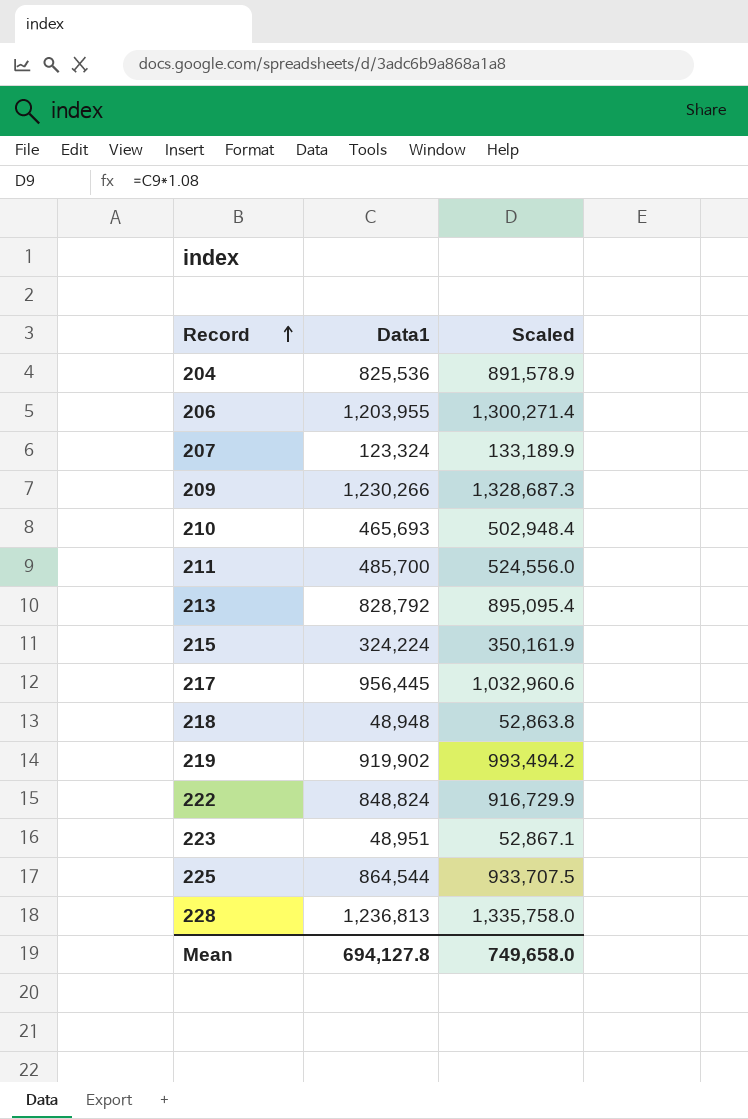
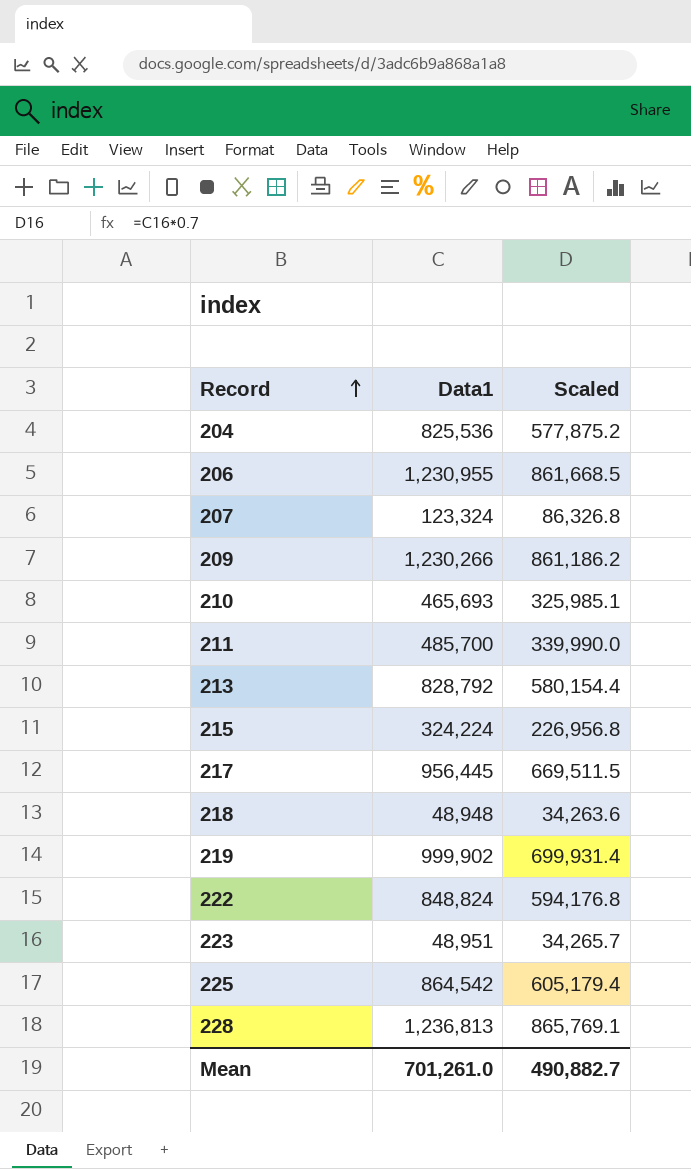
column Scaled | formula: [Data1] * 1.08 -> [Data1] * 0.7
206 | Data1: 1,203,955 -> 1,230,955
219 | Data1: 919,902 -> 999,902
225 | Data1: 864,544 -> 864,542
Mean | Data1: 694,127.8 -> 701,261.0
Mean | Scaled: 749,658.0 -> 490,882.7

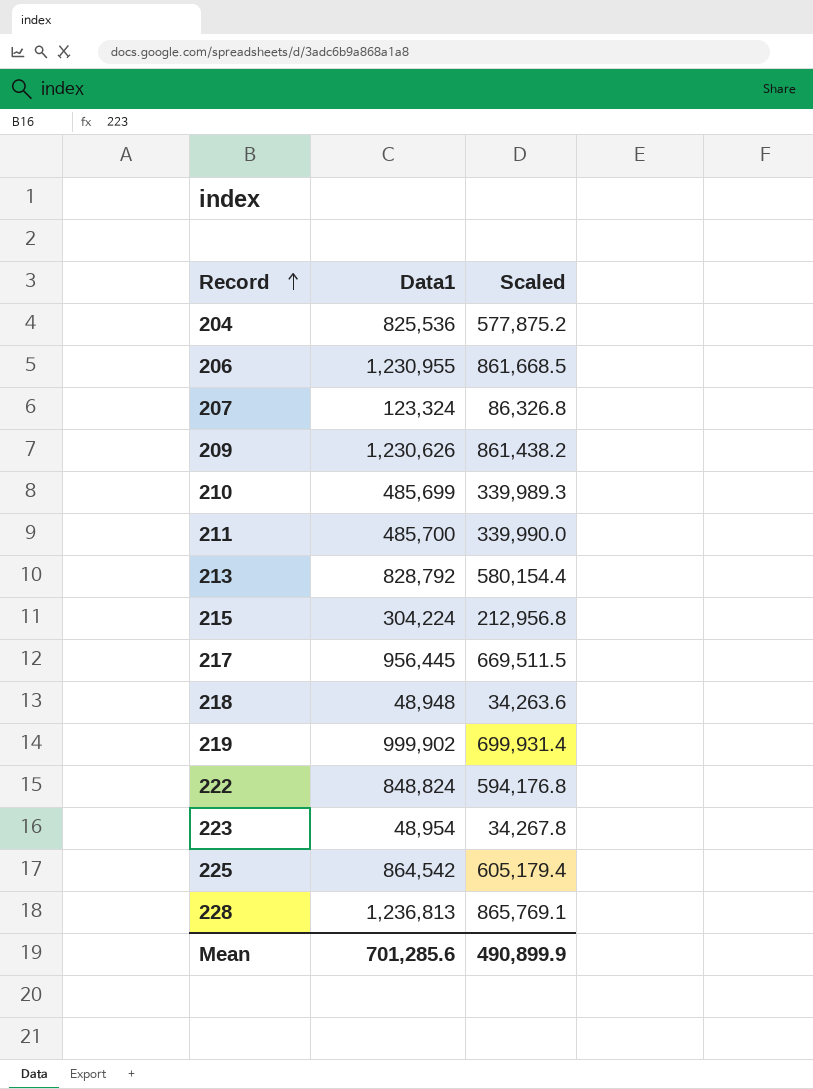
209 | Data1: 1,230,266 -> 1,230,626
209 | Scaled: 861,186.2 -> 861,438.2
210 | Data1: 465,693 -> 485,699
210 | Scaled: 325,985.1 -> 339,989.3
215 | Data1: 324,224 -> 304,224
215 | Scaled: 226,956.8 -> 212,956.8
223 | Data1: 48,951 -> 48,954
223 | Scaled: 34,265.7 -> 34,267.8
Mean | Data1: 701,261.0 -> 701,285.6
Mean | Scaled: 490,882.7 -> 490,899.9

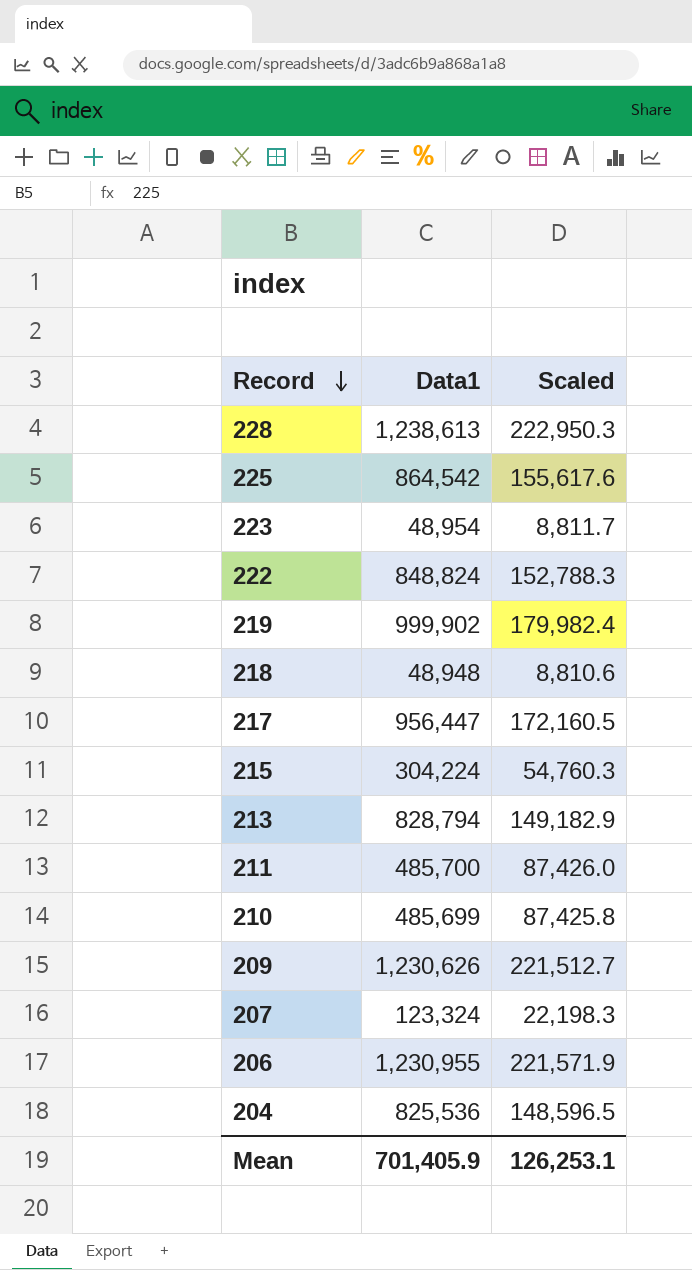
row order: Record ascending -> Record descending
column Scaled | formula: [Data1] * 0.7 -> [Data1] * 0.18
228 | Data1: 1,236,813 -> 1,238,613
217 | Data1: 956,445 -> 956,447
213 | Data1: 828,792 -> 828,794
Mean | Data1: 701,285.6 -> 701,405.9
Mean | Scaled: 490,899.9 -> 126,253.1

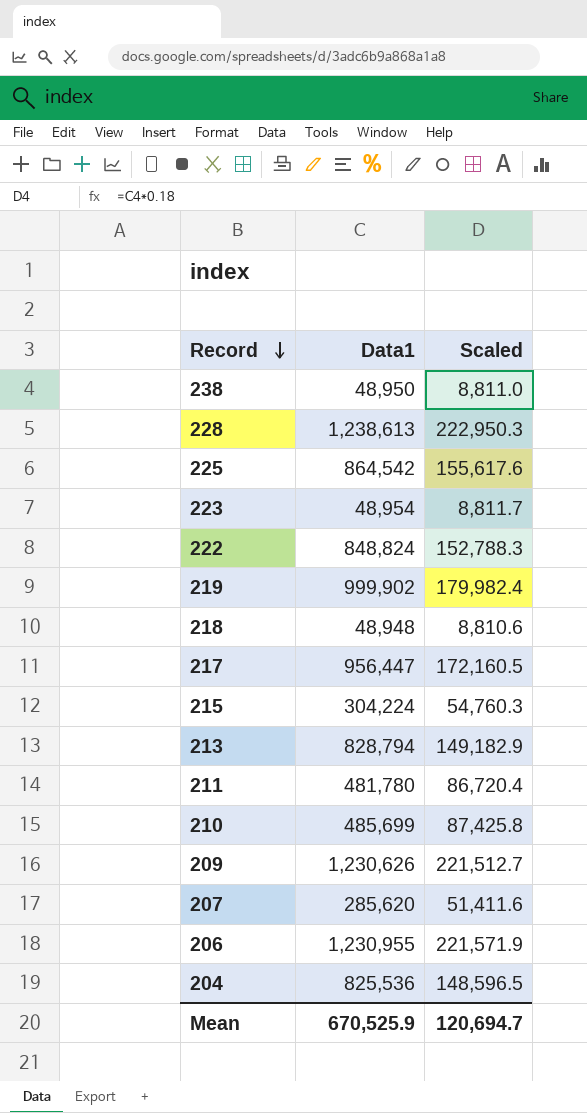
row 238: none -> 48,950 | 8,811.0
211 | Data1: 485,700 -> 481,780
211 | Scaled: 87,426.0 -> 86,720.4
207 | Data1: 123,324 -> 285,620
207 | Scaled: 22,198.3 -> 51,411.6
Mean | Data1: 701,405.9 -> 670,525.9
Mean | Scaled: 126,253.1 -> 120,694.7

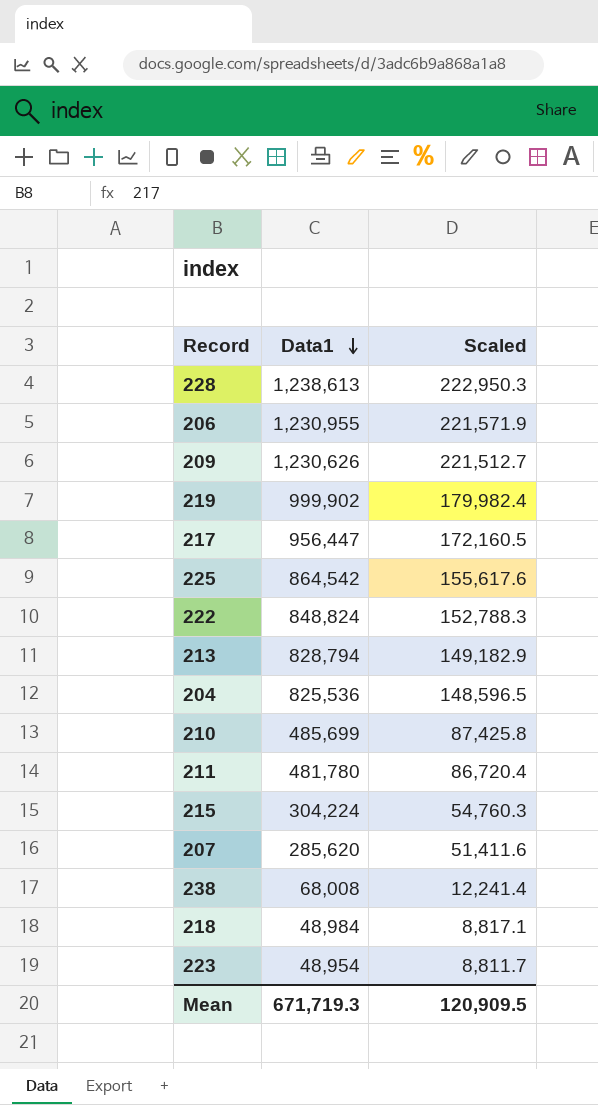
row order: Record descending -> Data1 descending
238 | Data1: 48,950 -> 68,008
238 | Scaled: 8,811.0 -> 12,241.4
218 | Data1: 48,948 -> 48,984
218 | Scaled: 8,810.6 -> 8,817.1
Mean | Data1: 670,525.9 -> 671,719.3
Mean | Scaled: 120,694.7 -> 120,909.5

